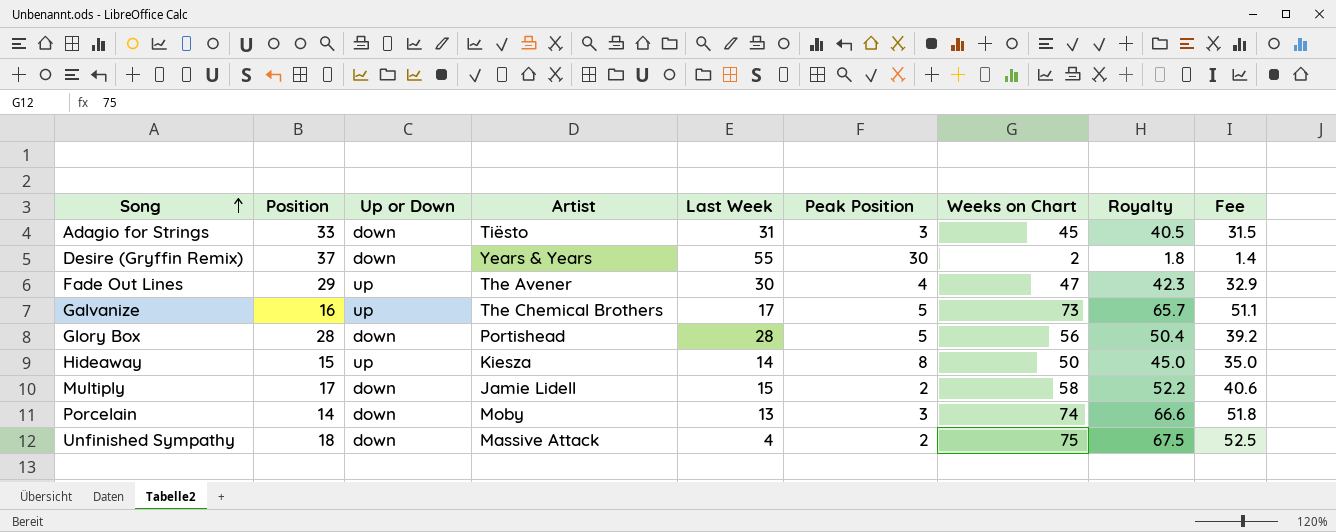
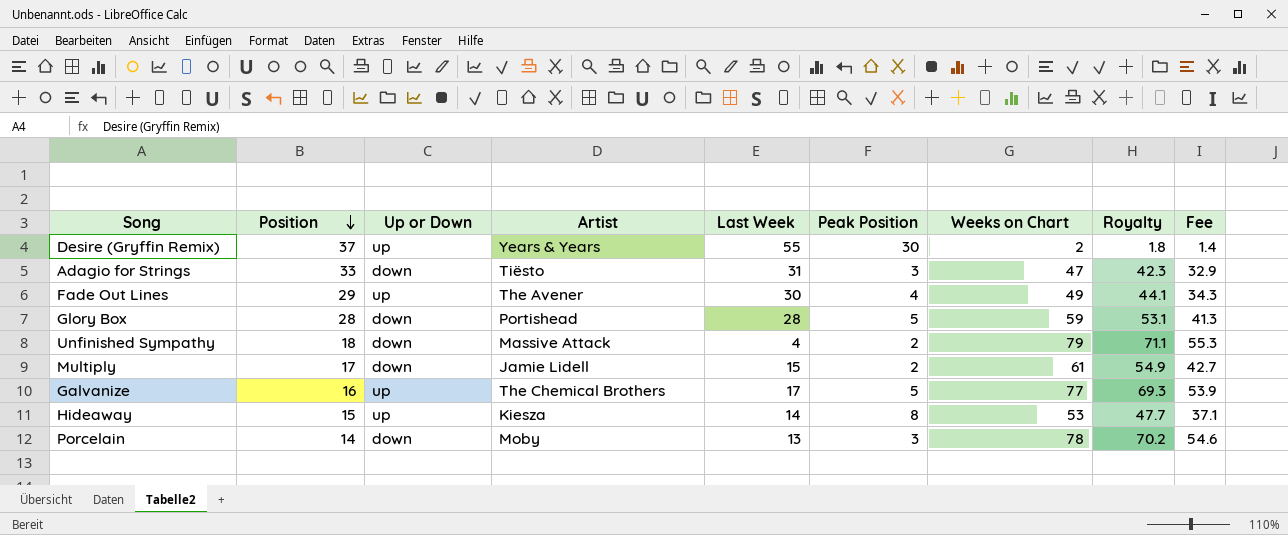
row order: Song ascending -> Position descending
Desire (Gryffin Remix) | Up or Down: down -> up
Adagio for Strings | Weeks on Chart: 45 -> 47
Adagio for Strings | Royalty: 40.5 -> 42.3
Adagio for Strings | Fee: 31.5 -> 32.9
Fade Out Lines | Weeks on Chart: 47 -> 49
Fade Out Lines | Royalty: 42.3 -> 44.1
Fade Out Lines | Fee: 32.9 -> 34.3
Glory Box | Weeks on Chart: 56 -> 59
Glory Box | Royalty: 50.4 -> 53.1
Glory Box | Fee: 39.2 -> 41.3
Unfinished Sympathy | Weeks on Chart: 75 -> 79
Unfinished Sympathy | Royalty: 67.5 -> 71.1
Unfinished Sympathy | Fee: 52.5 -> 55.3
Multiply | Weeks on Chart: 58 -> 61
Multiply | Royalty: 52.2 -> 54.9
Multiply | Fee: 40.6 -> 42.7
Galvanize | Weeks on Chart: 73 -> 77
Galvanize | Royalty: 65.7 -> 69.3
Galvanize | Fee: 51.1 -> 53.9
Hideaway | Weeks on Chart: 50 -> 53
Hideaway | Royalty: 45.0 -> 47.7
Hideaway | Fee: 35.0 -> 37.1
Porcelain | Weeks on Chart: 74 -> 78
Porcelain | Royalty: 66.6 -> 70.2
Porcelain | Fee: 51.8 -> 54.6

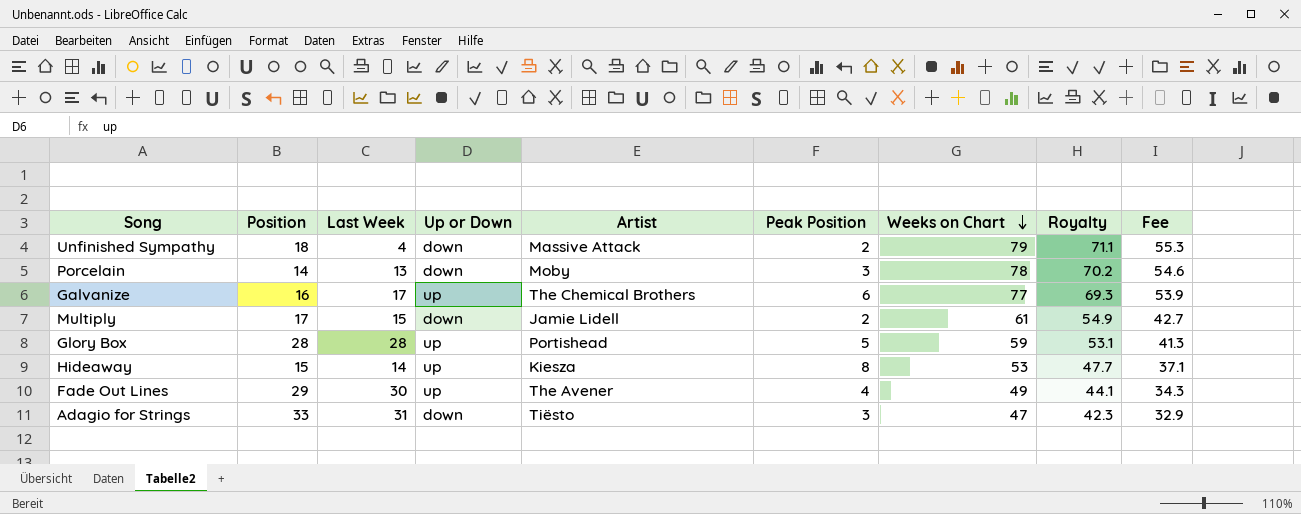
row order: Position descending -> Weeks on Chart descending
column Last Week | position: 5 -> 3
row Desire (Gryffin Remix): 37 | up | Years & Years | 55 | 30 | 2 | 1.8 | 1.4 -> none
Galvanize | Peak Position: 5 -> 6
Glory Box | Up or Down: down -> up

